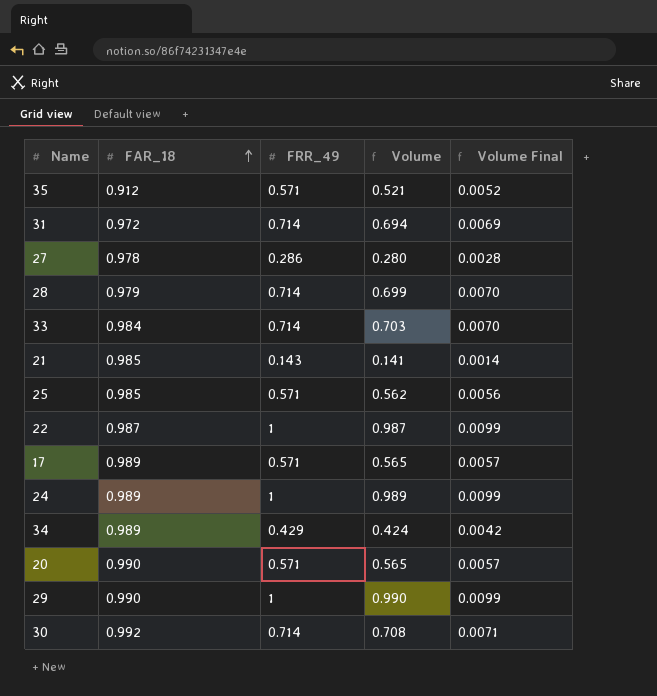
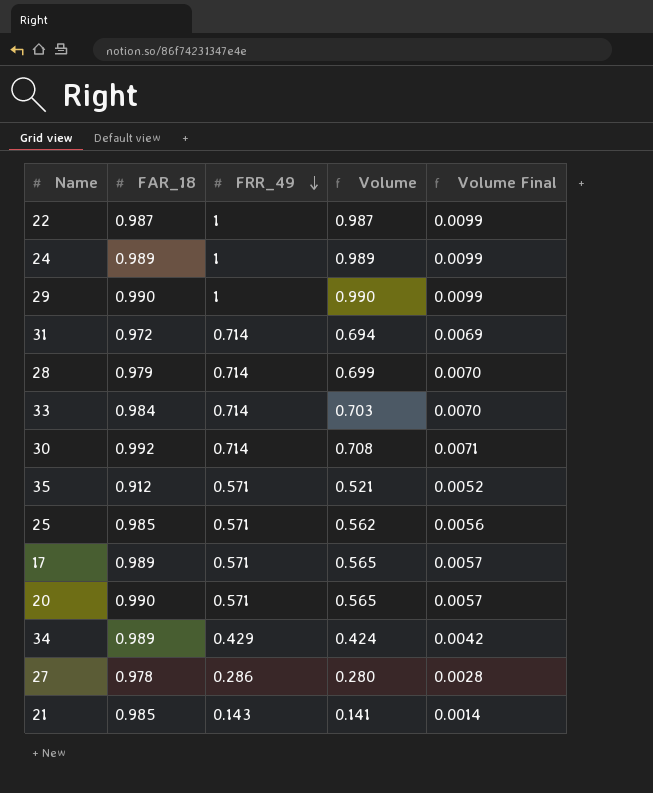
row order: FAR_18 ascending -> FRR_49 descending

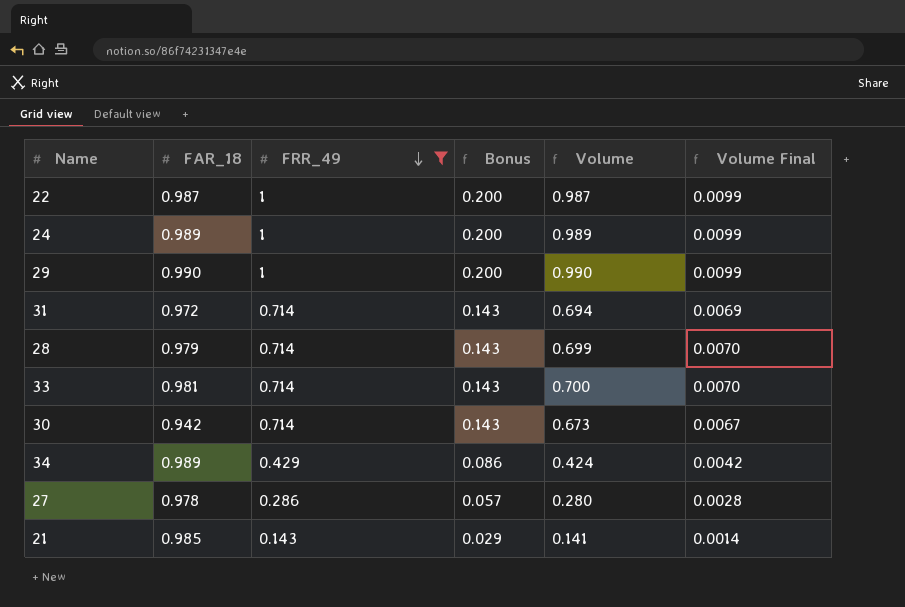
filter: none -> FRR_49 != 0.571
column Bonus | formula: none -> [FRR_49] * 0.2
33 | FAR_18: 0.984 -> 0.981
33 | Volume: 0.703 -> 0.700
30 | FAR_18: 0.992 -> 0.942
30 | Volume: 0.708 -> 0.673
30 | Volume Final: 0.0071 -> 0.0067

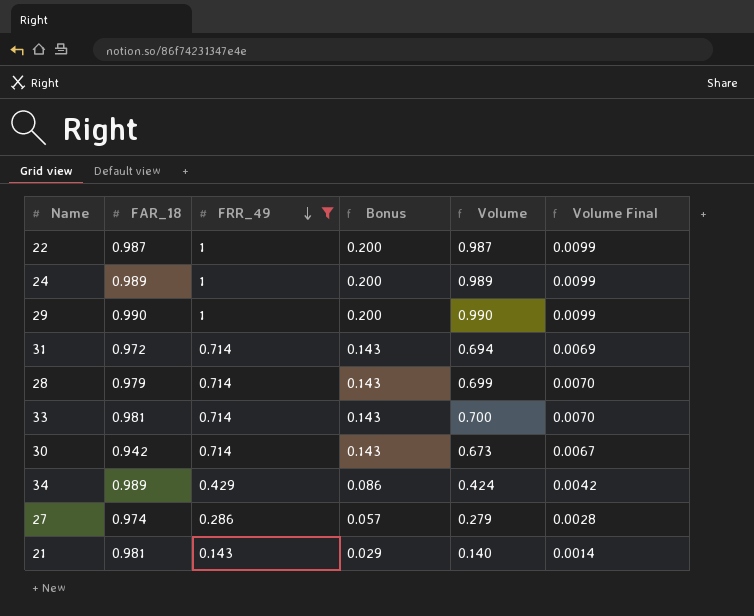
27 | FAR_18: 0.978 -> 0.974
27 | Volume: 0.280 -> 0.279
21 | FAR_18: 0.985 -> 0.981
21 | Volume: 0.141 -> 0.140

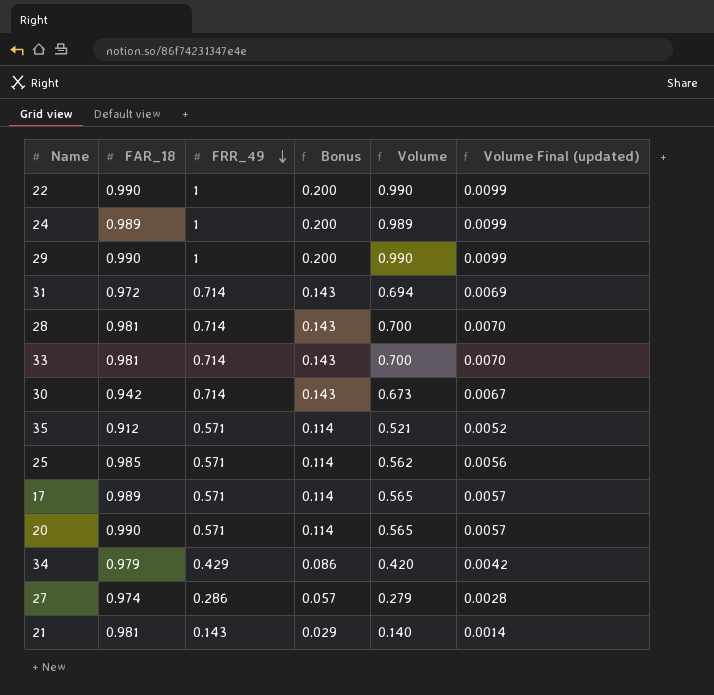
filter: FRR_49 != 0.571 -> none
column name: Volume Final -> Volume Final (updated)
22 | FAR_18: 0.987 -> 0.990
22 | Volume: 0.987 -> 0.990
28 | FAR_18: 0.979 -> 0.981
28 | Volume: 0.699 -> 0.700
34 | FAR_18: 0.989 -> 0.979
34 | Volume: 0.424 -> 0.420

